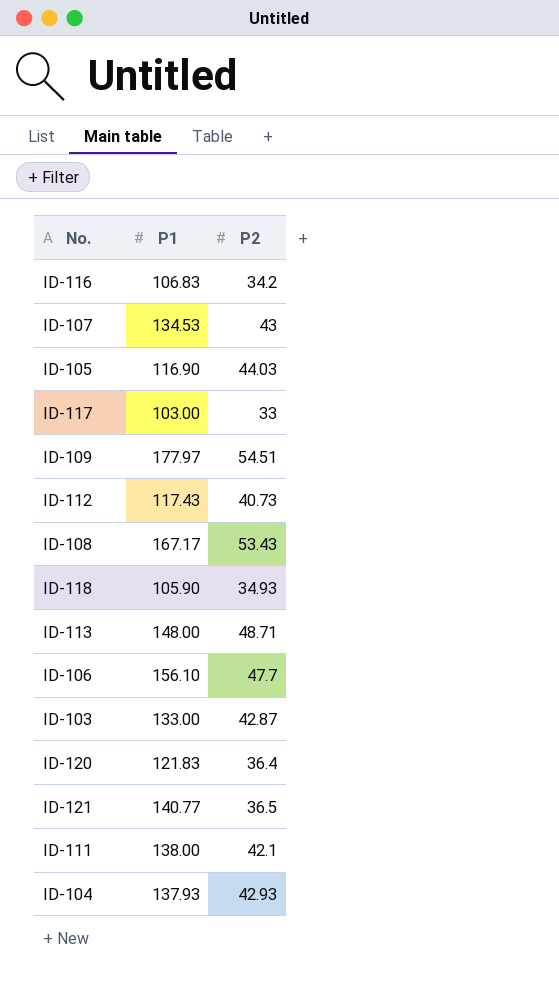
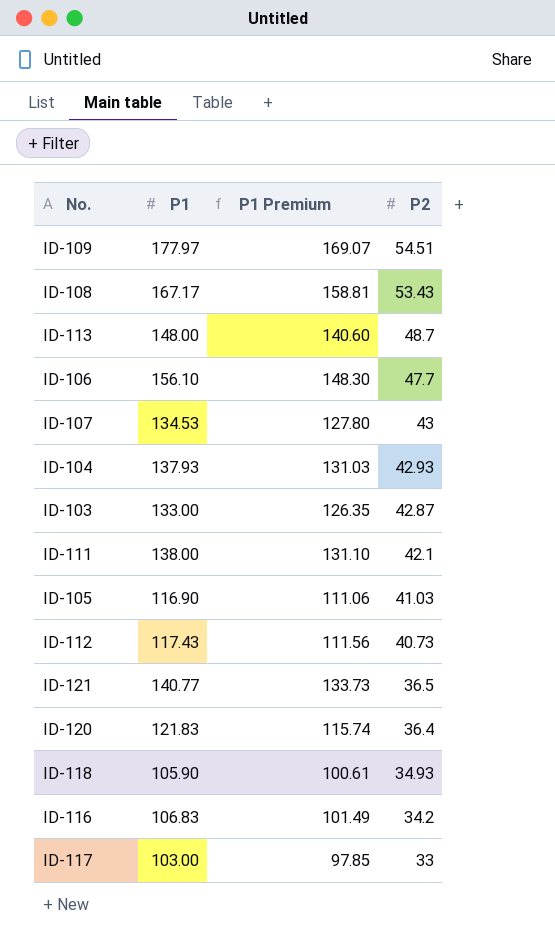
row order: none -> P2 descending
column P1 Premium | formula: none -> [P1] * 0.95
ID-113 | P2: 48.71 -> 48.7
ID-105 | P2: 44.03 -> 41.03

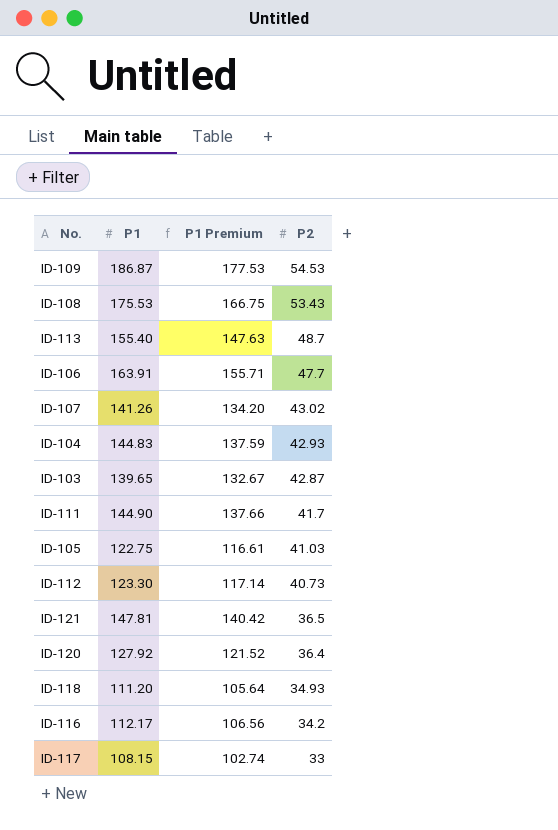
ID-109 | P1: 177.97 -> 186.87
ID-109 | P1 Premium: 169.07 -> 177.53
ID-109 | P2: 54.51 -> 54.53
ID-108 | P1: 167.17 -> 175.53
ID-108 | P1 Premium: 158.81 -> 166.75
ID-113 | P1: 148.00 -> 155.40
ID-113 | P1 Premium: 140.60 -> 147.63
ID-106 | P1: 156.10 -> 163.91
ID-106 | P1 Premium: 148.30 -> 155.71
ID-107 | P1: 134.53 -> 141.26
ID-107 | P1 Premium: 127.80 -> 134.20
ID-107 | P2: 43 -> 43.02
ID-104 | P1: 137.93 -> 144.83
ID-104 | P1 Premium: 131.03 -> 137.59
ID-103 | P1: 133.00 -> 139.65
ID-103 | P1 Premium: 126.35 -> 132.67
ID-111 | P1: 138.00 -> 144.90
ID-111 | P1 Premium: 131.10 -> 137.66
ID-111 | P2: 42.1 -> 41.7
ID-105 | P1: 116.90 -> 122.75
ID-105 | P1 Premium: 111.06 -> 116.61
ID-112 | P1: 117.43 -> 123.30
ID-112 | P1 Premium: 111.56 -> 117.14
ID-121 | P1: 140.77 -> 147.81
ID-121 | P1 Premium: 133.73 -> 140.42
ID-120 | P1: 121.83 -> 127.92
ID-120 | P1 Premium: 115.74 -> 121.52
ID-118 | P1: 105.90 -> 111.20
ID-118 | P1 Premium: 100.61 -> 105.64
ID-116 | P1: 106.83 -> 112.17
ID-116 | P1 Premium: 101.49 -> 106.56
ID-117 | P1: 103.00 -> 108.15
ID-117 | P1 Premium: 97.85 -> 102.74

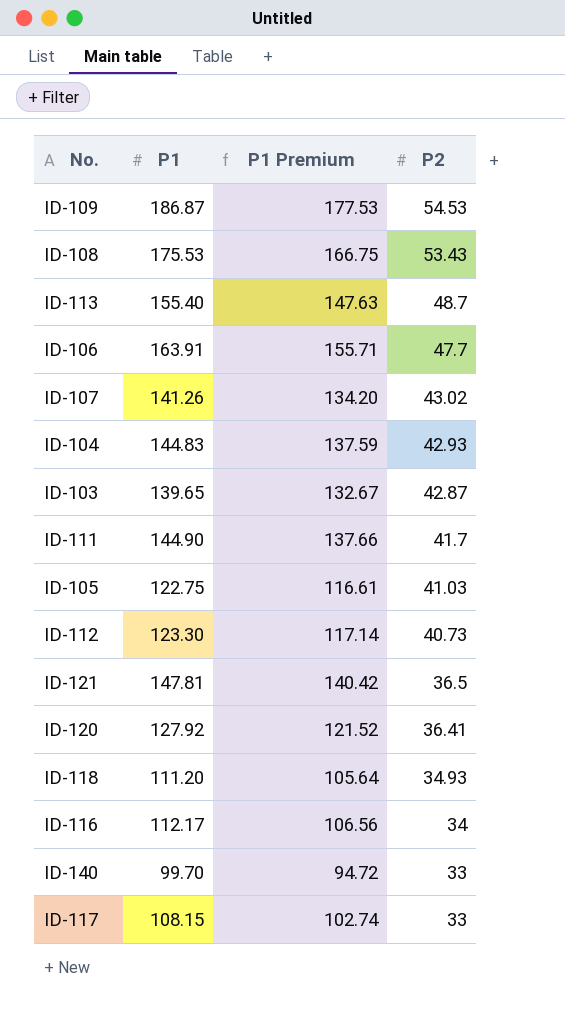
ID-120 | P2: 36.4 -> 36.41
ID-116 | P2: 34.2 -> 34
row ID-140: none -> 99.70 | 94.72 | 33

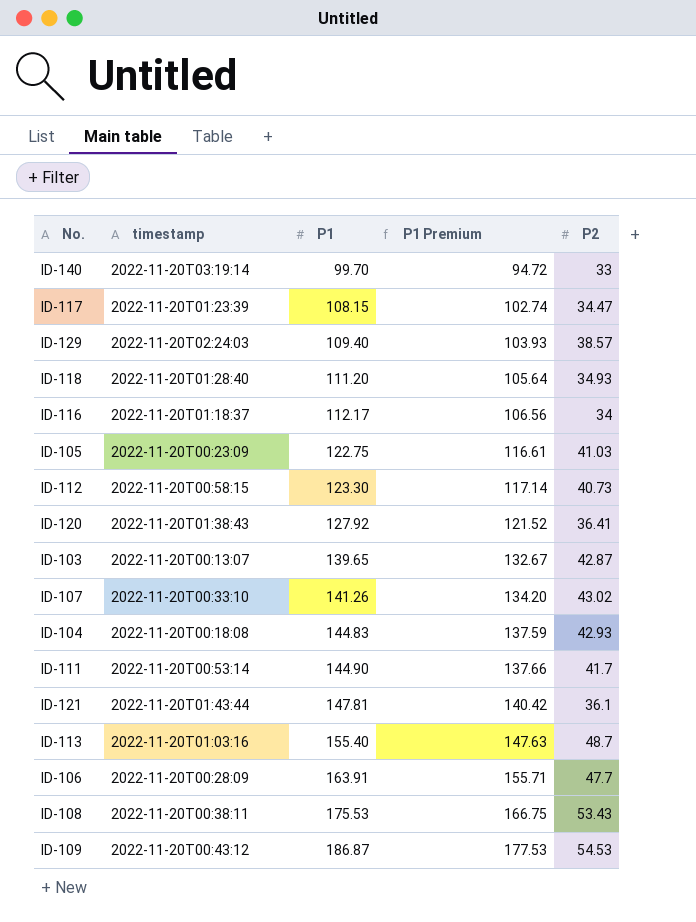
row order: P2 descending -> P1 ascending
column timestamp | position: none -> 2
ID-117 | P2: 33 -> 34.47
row ID-129: none -> 2022-11-20T02:24:03 | 109.40 | 103.93 | 38.57
ID-121 | P2: 36.5 -> 36.1

